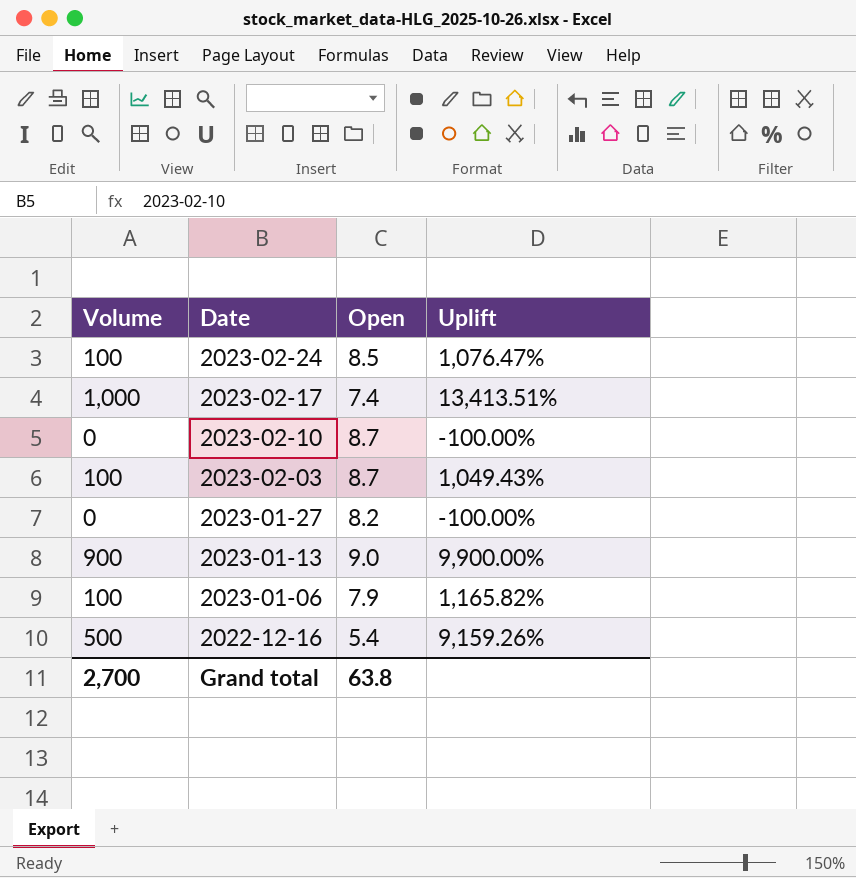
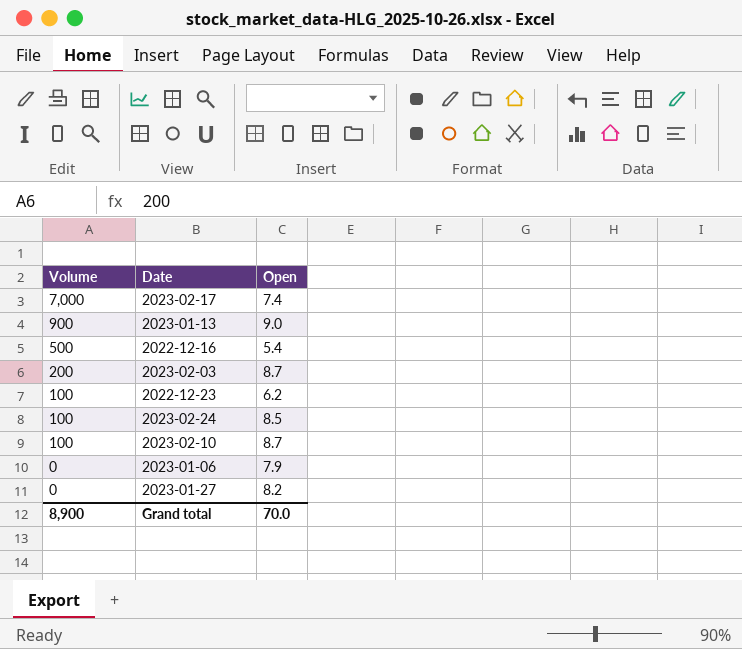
row order: Date descending -> Volume descending
column Uplift | formula: ([Volume] - [Open]) / [Open] -> none
2023-02-17 | Volume: 1,000 -> 7,000
2023-02-03 | Volume: 100 -> 200
row 2022-12-23: none -> 100 | 6.2
2023-02-10 | Volume: 0 -> 100
2023-01-06 | Volume: 100 -> 0
Grand total | Volume: 2,700 -> 8,900
Grand total | Open: 63.8 -> 70.0

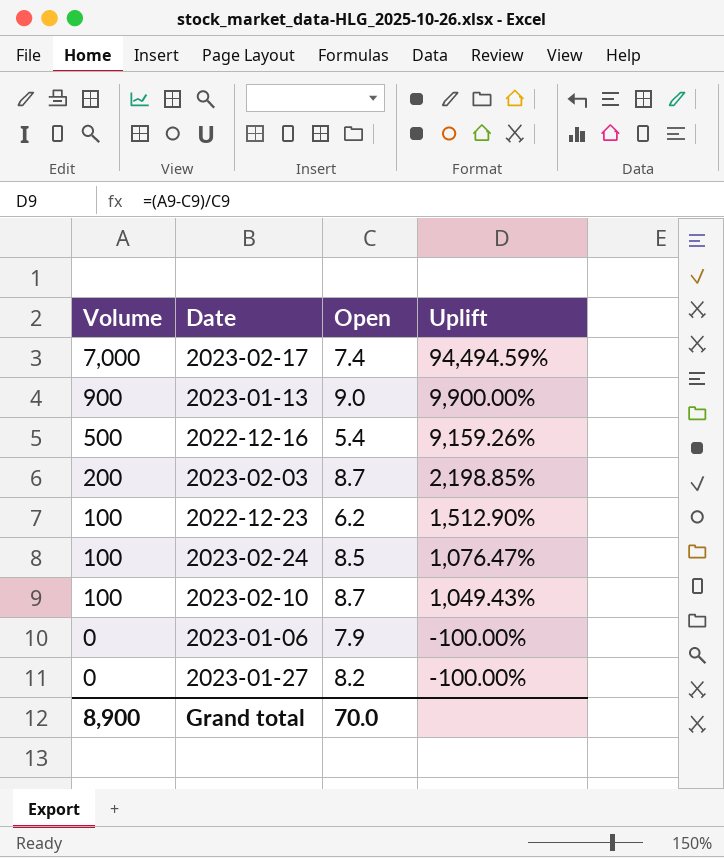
column Uplift | formula: none -> ([Volume] - [Open]) / [Open]

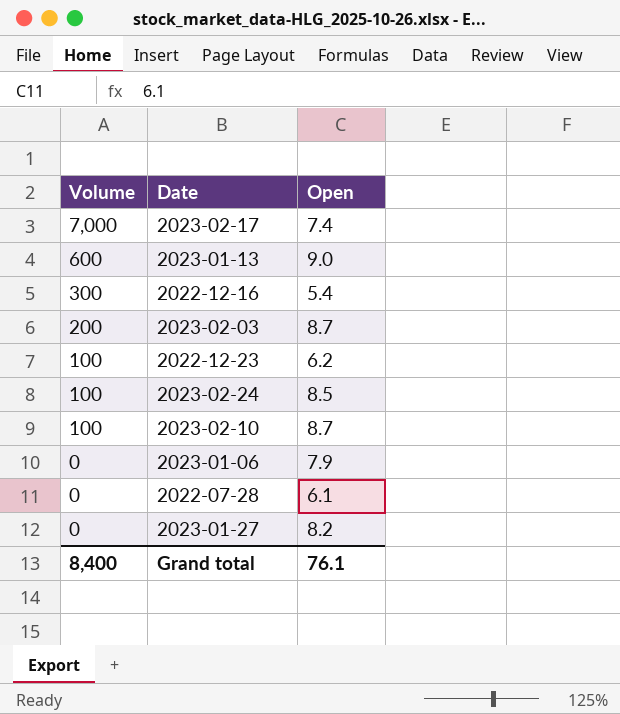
column Uplift | formula: ([Volume] - [Open]) / [Open] -> none
2023-01-13 | Volume: 900 -> 600
2022-12-16 | Volume: 500 -> 300
row 2022-07-28: none -> 0 | 6.1
Grand total | Volume: 8,900 -> 8,400
Grand total | Open: 70.0 -> 76.1

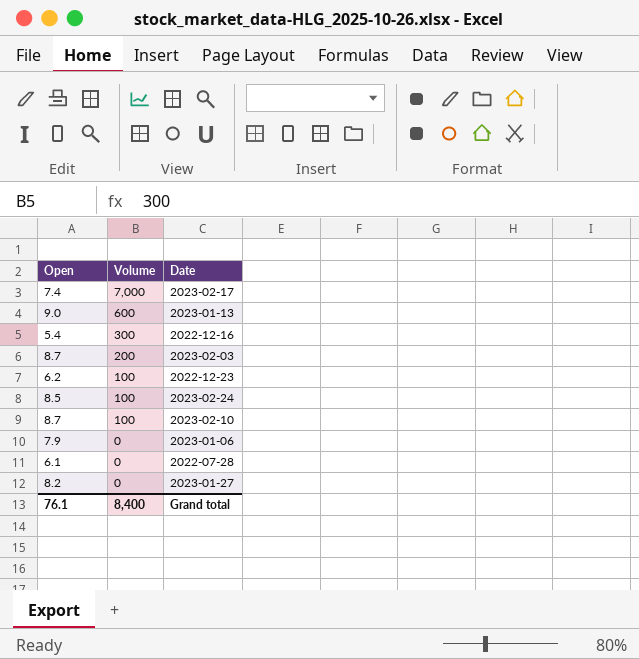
column Open | position: 3 -> 1

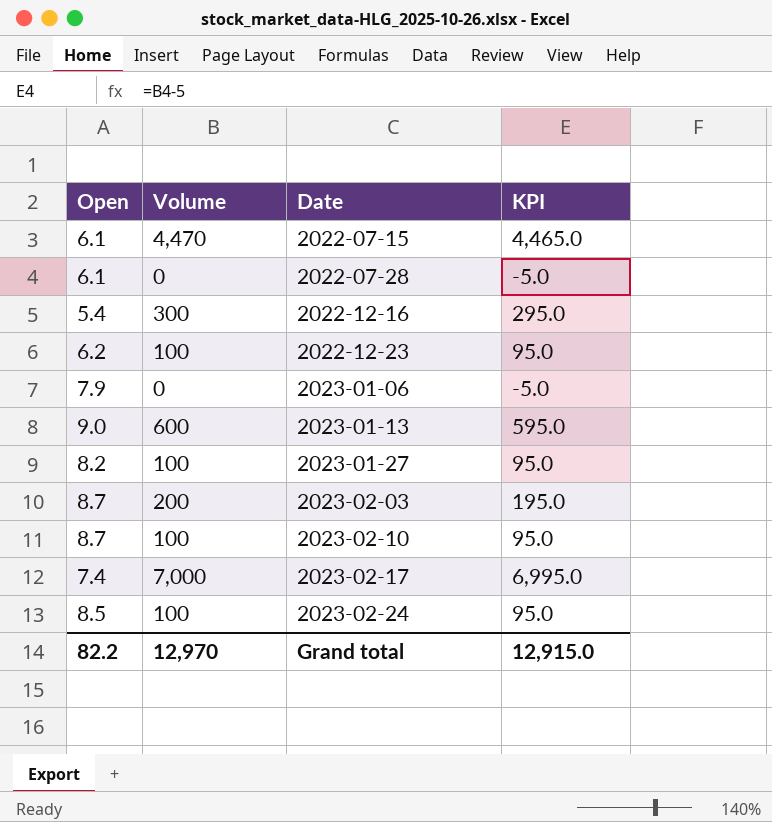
row order: Volume descending -> Date ascending
column KPI | formula: none -> [Volume] - 5
row 2022-07-15: none -> 6.1 | 4,470 | 4,465.0
2023-01-27 | Volume: 0 -> 100
Grand total | Open: 76.1 -> 82.2
Grand total | Volume: 8,400 -> 12,970

